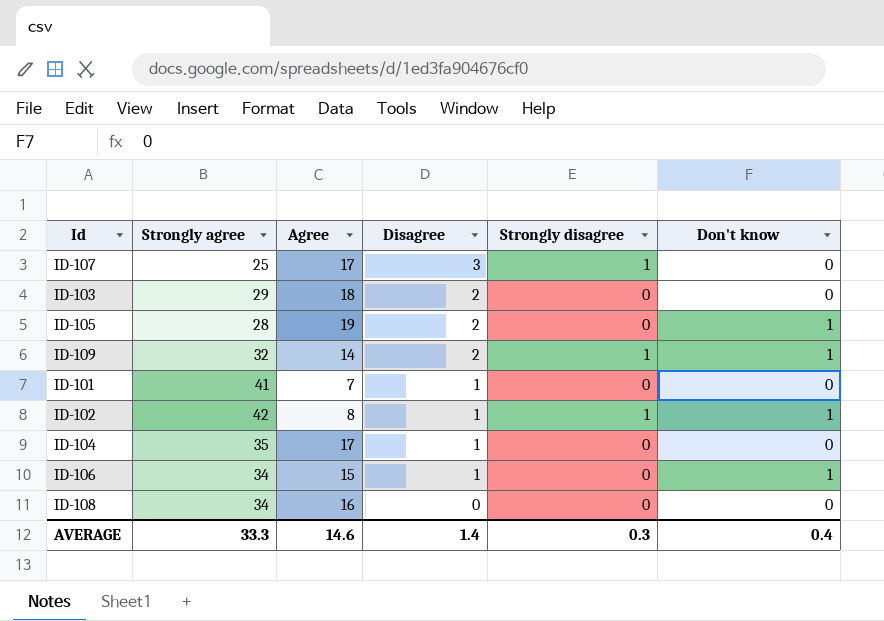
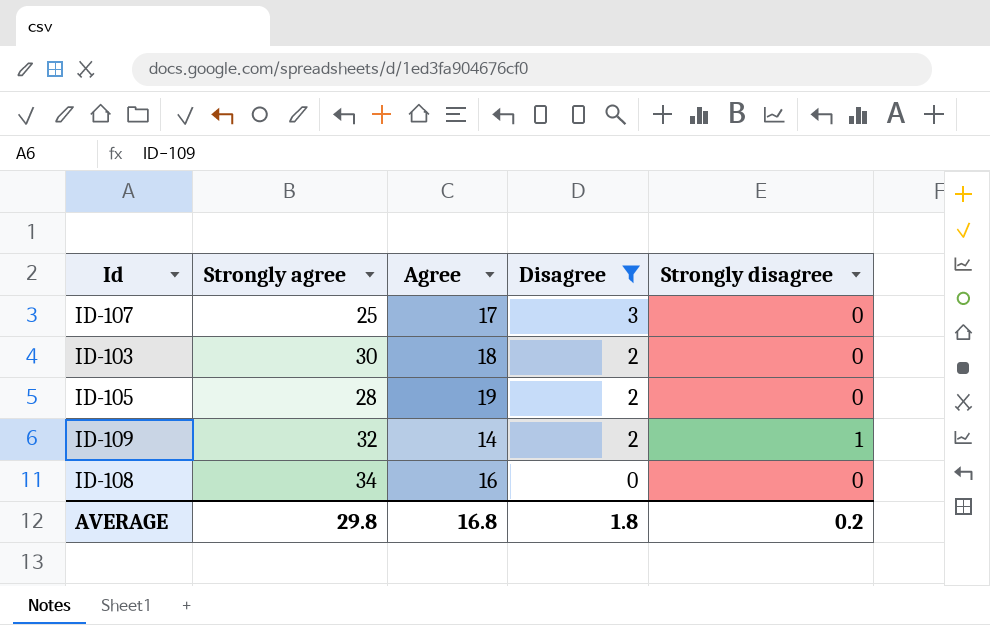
filter: none -> Disagree != 1
column Don't know | position: 6 -> none
ID-107 | Strongly disagree: 1 -> 0
ID-103 | Strongly agree: 29 -> 30
AVERAGE | Strongly agree: 33.3 -> 29.8
AVERAGE | Agree: 14.6 -> 16.8
AVERAGE | Disagree: 1.4 -> 1.8
AVERAGE | Strongly disagree: 0.3 -> 0.2

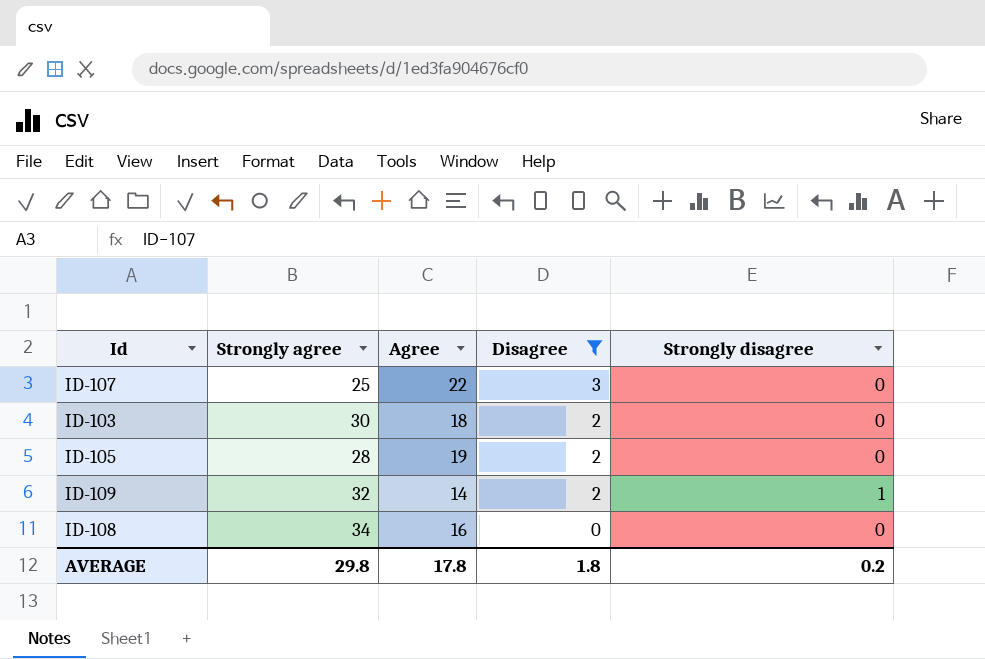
ID-107 | Agree: 17 -> 22
AVERAGE | Agree: 16.8 -> 17.8

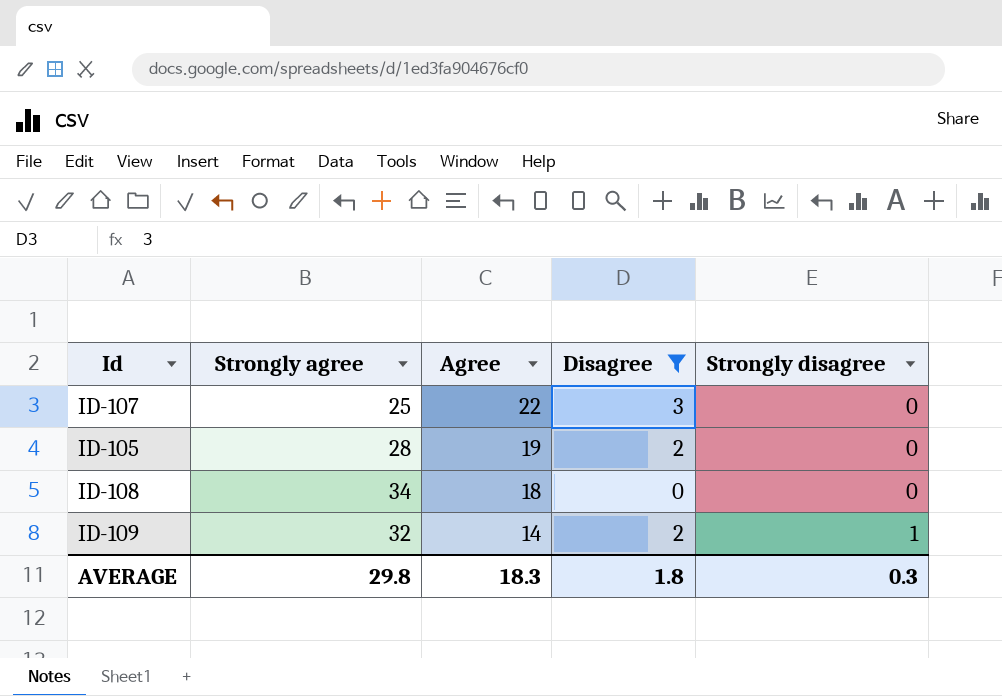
row order: Disagree descending -> Agree descending
row ID-103: 30 | 18 | 2 | 0 -> none
ID-108 | Agree: 16 -> 18
AVERAGE | Agree: 17.8 -> 18.3
AVERAGE | Strongly disagree: 0.2 -> 0.3

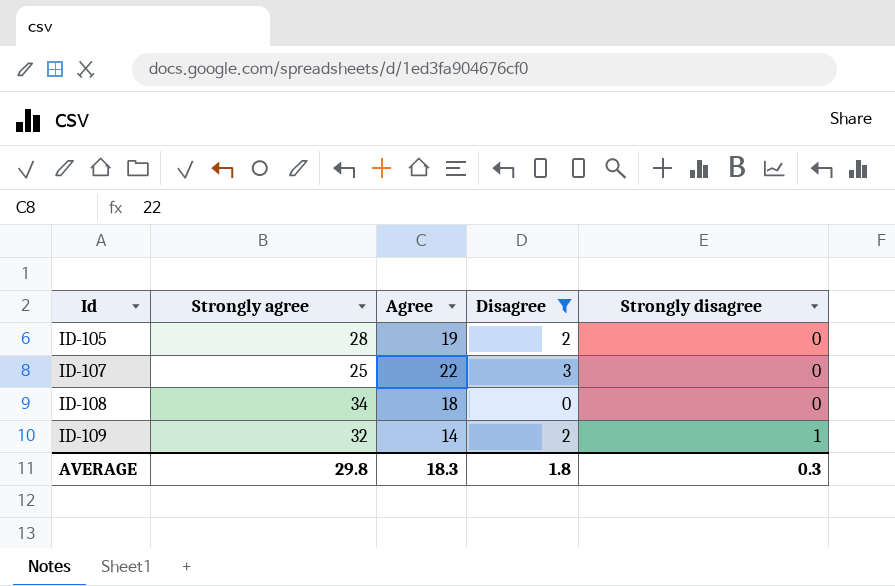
row order: Agree descending -> Id ascending

